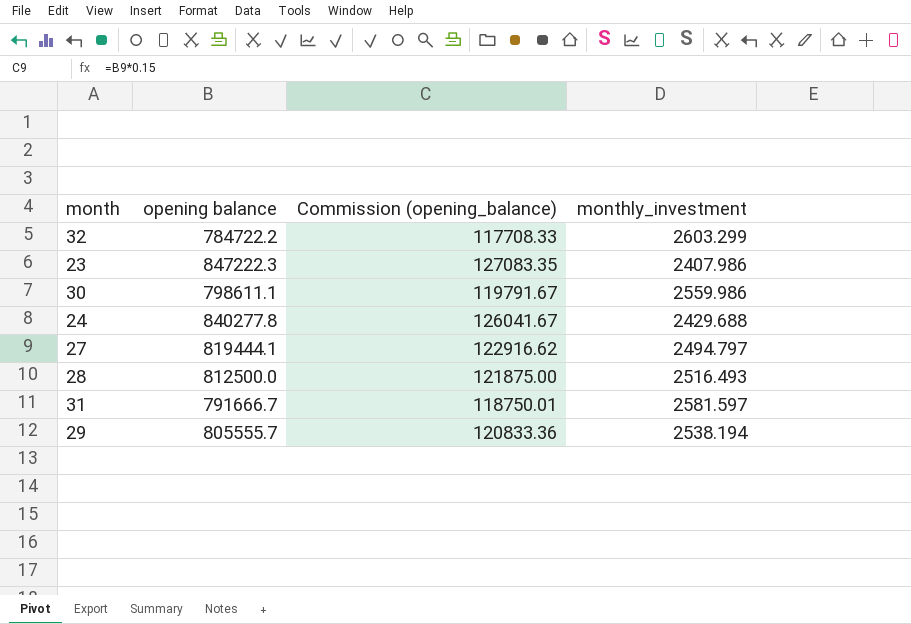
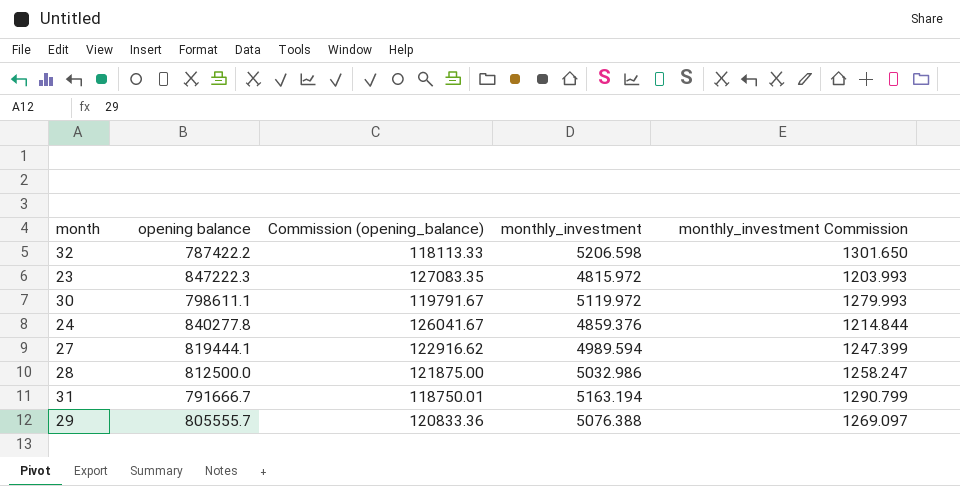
column monthly_investment Commission | formula: none -> [monthly_investment] * 0.25
32 | opening balance: 784722.2 -> 787422.2
32 | Commission (opening_balance): 117708.33 -> 118113.33
32 | monthly_investment: 2603.299 -> 5206.598
23 | monthly_investment: 2407.986 -> 4815.972
30 | monthly_investment: 2559.986 -> 5119.972
24 | monthly_investment: 2429.688 -> 4859.376
27 | monthly_investment: 2494.797 -> 4989.594
28 | monthly_investment: 2516.493 -> 5032.986
31 | monthly_investment: 2581.597 -> 5163.194
29 | monthly_investment: 2538.194 -> 5076.388

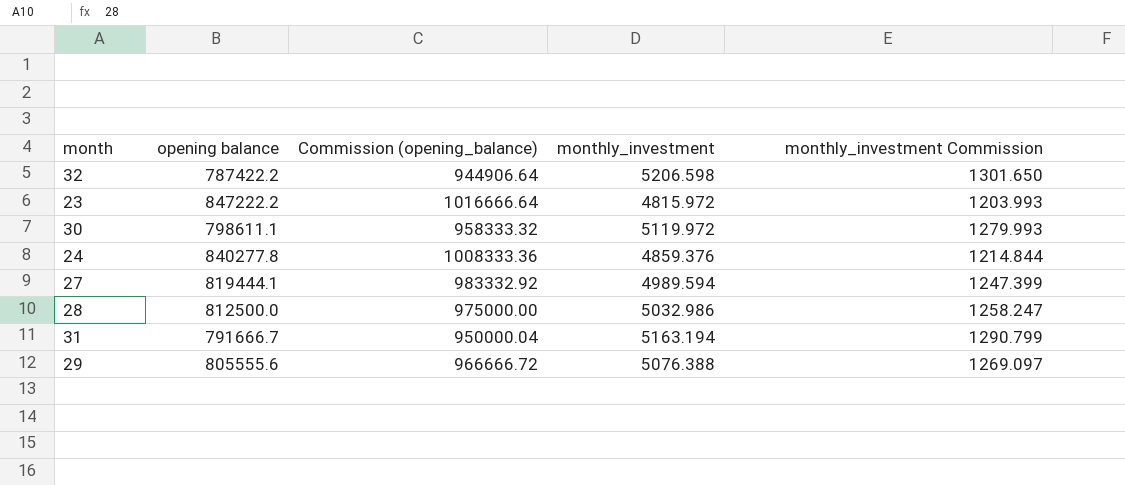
column Commission (opening_balance) | formula: [opening balance] * 0.15 -> [opening balance] * 1.2
23 | opening balance: 847222.3 -> 847222.2
29 | opening balance: 805555.7 -> 805555.6

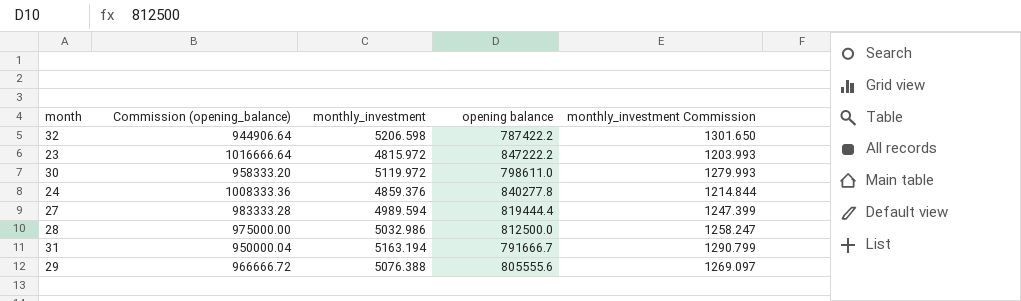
column opening balance | position: 2 -> 4
30 | Commission (opening_balance): 958333.32 -> 958333.20
30 | opening balance: 798611.1 -> 798611.0
27 | Commission (opening_balance): 983332.92 -> 983333.28
27 | opening balance: 819444.1 -> 819444.4

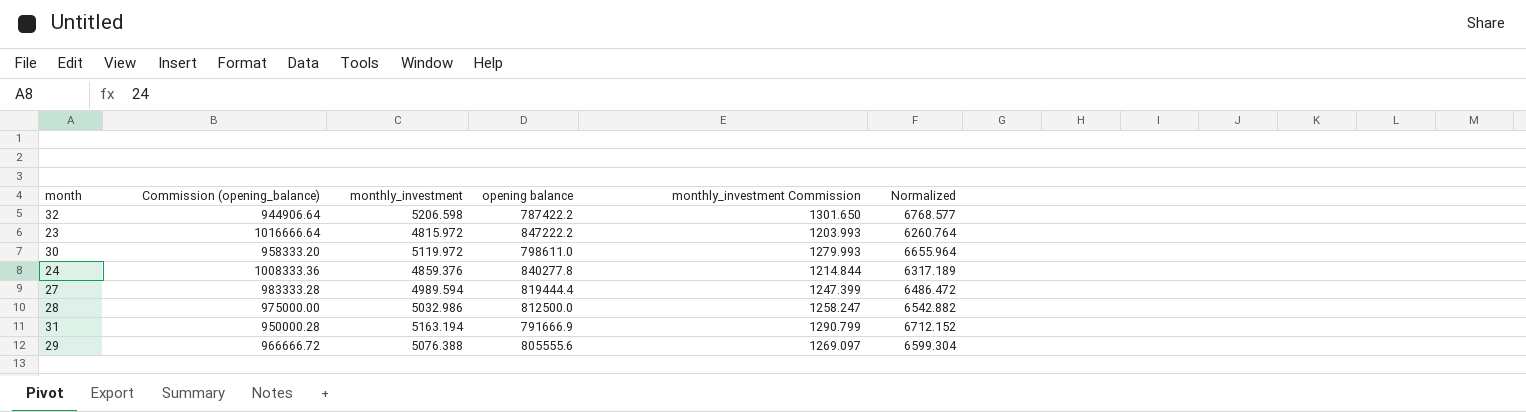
column Normalized | formula: none -> [monthly_investment] * 1.3
31 | Commission (opening_balance): 950000.04 -> 950000.28
31 | opening balance: 791666.7 -> 791666.9

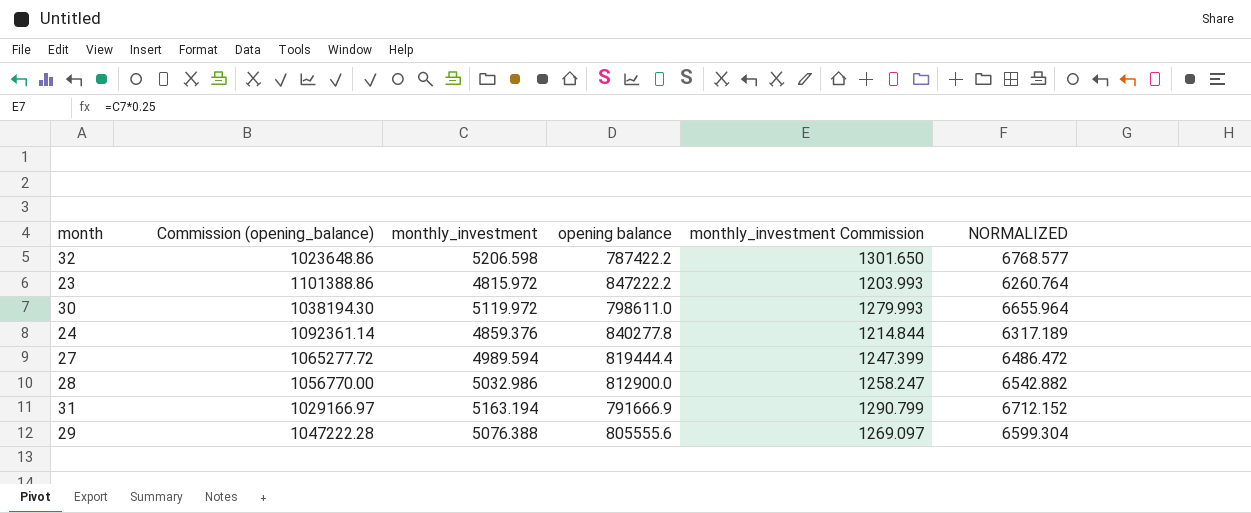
column Commission (opening_balance) | formula: [opening balance] * 1.2 -> [opening balance] * 1.3
column name: Normalized -> NORMALIZED
28 | opening balance: 812500.0 -> 812900.0

